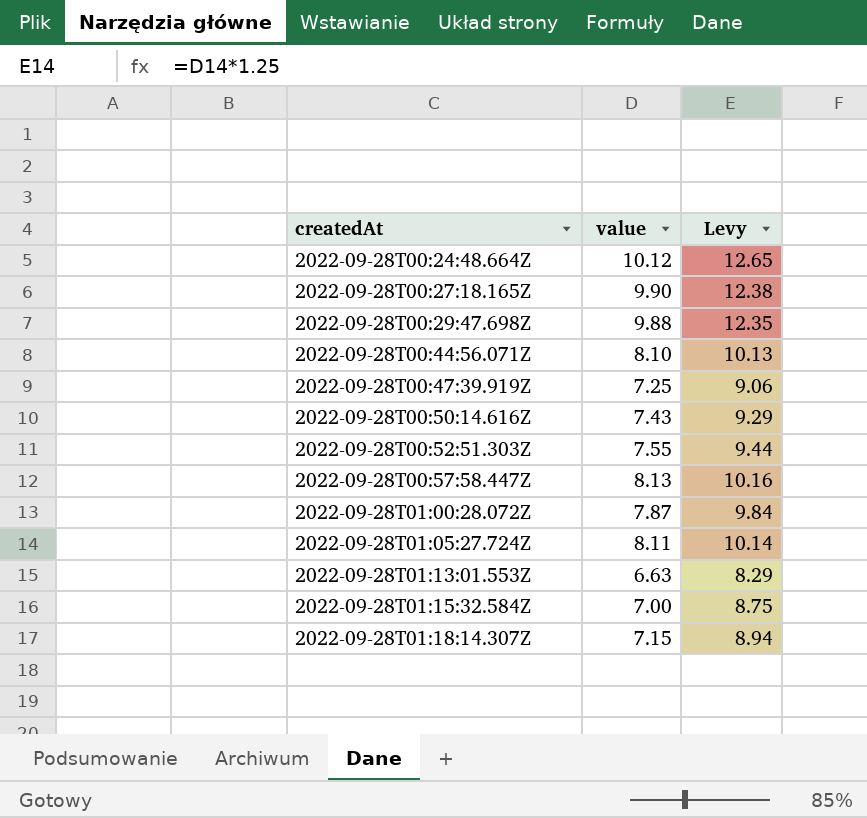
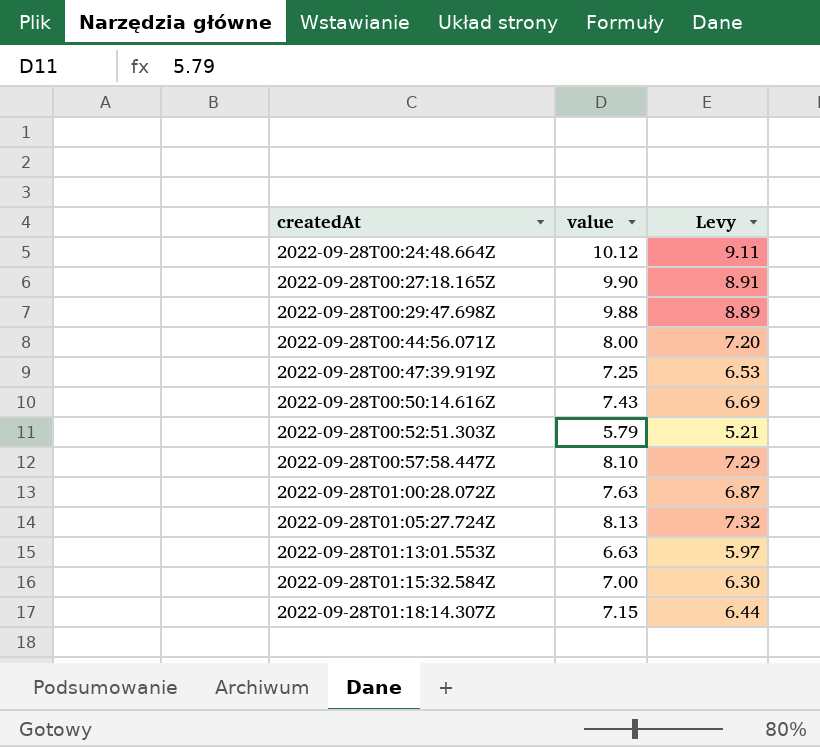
column Levy | formula: [value] * 1.25 -> [value] * 0.9
2022-09-28T00:44:56.071Z | value: 8.10 -> 8.00
2022-09-28T00:52:51.303Z | value: 7.55 -> 5.79
2022-09-28T00:57:58.447Z | value: 8.13 -> 8.10
2022-09-28T01:00:28.072Z | value: 7.87 -> 7.63
2022-09-28T01:05:27.724Z | value: 8.11 -> 8.13

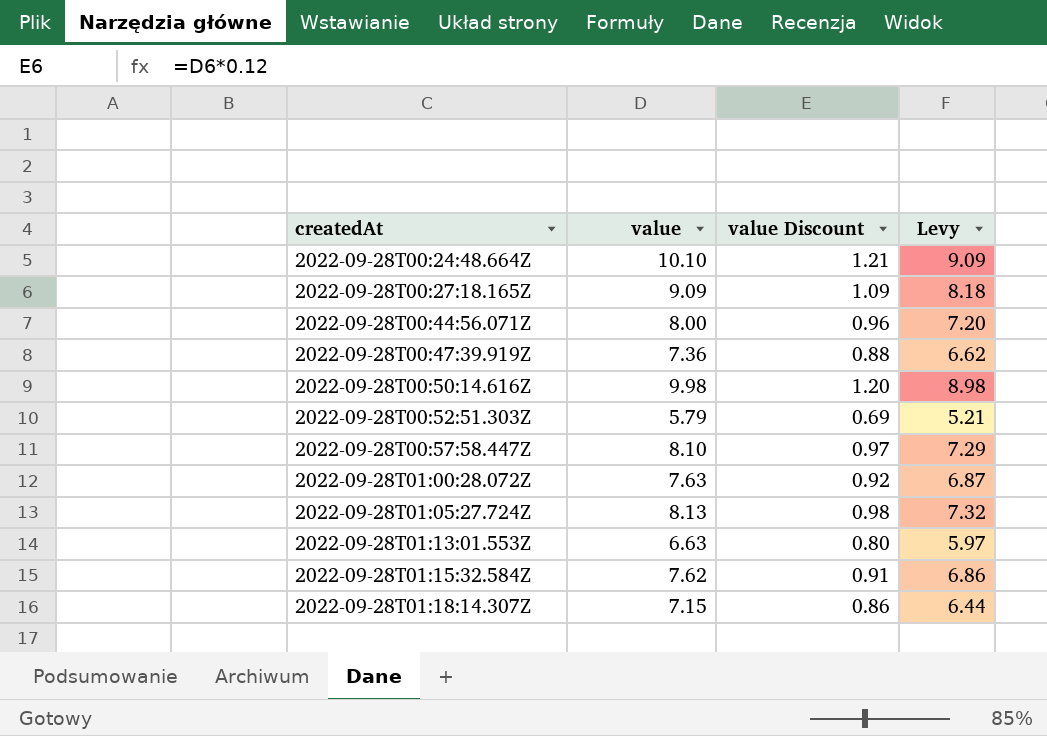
column value Discount | formula: none -> [value] * 0.12
row 2022-09-28T00:29:47.698Z: 9.88 | 8.89 -> none
2022-09-28T00:24:48.664Z | value: 10.12 -> 10.10
2022-09-28T00:24:48.664Z | Levy: 9.11 -> 9.09
2022-09-28T00:27:18.165Z | value: 9.90 -> 9.09
2022-09-28T00:27:18.165Z | Levy: 8.91 -> 8.18
2022-09-28T00:47:39.919Z | value: 7.25 -> 7.36
2022-09-28T00:47:39.919Z | Levy: 6.53 -> 6.62
2022-09-28T00:50:14.616Z | value: 7.43 -> 9.98
2022-09-28T00:50:14.616Z | Levy: 6.69 -> 8.98
2022-09-28T01:15:32.584Z | value: 7.00 -> 7.62
2022-09-28T01:15:32.584Z | Levy: 6.30 -> 6.86

